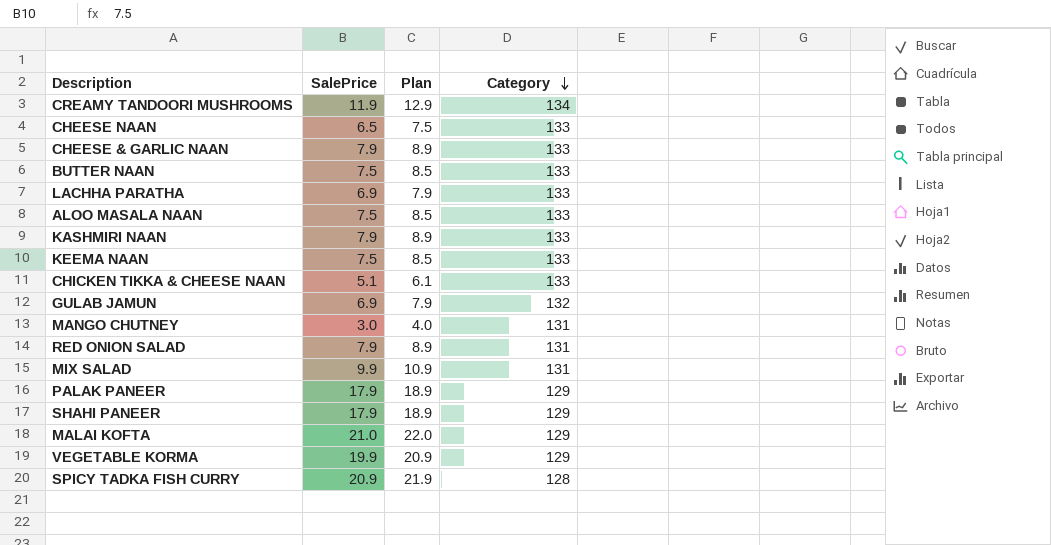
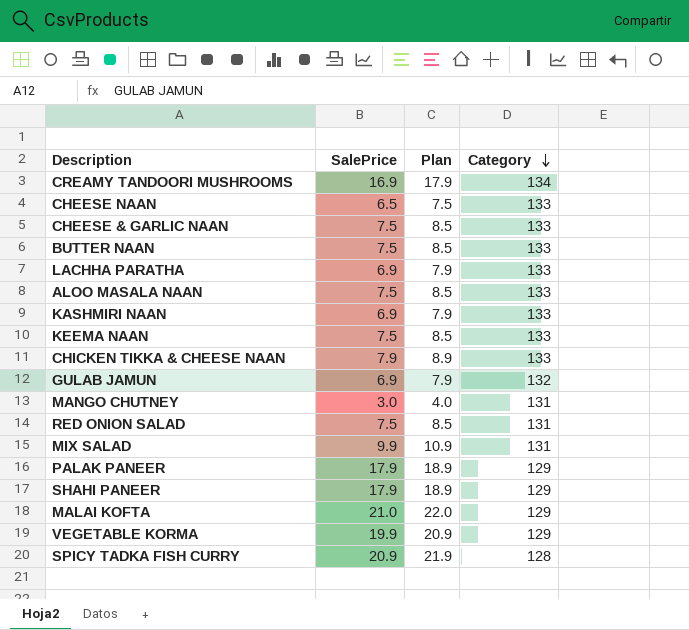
CREAMY TANDOORI MUSHROOMS | SalePrice: 11.9 -> 16.9
CREAMY TANDOORI MUSHROOMS | Plan: 12.9 -> 17.9
CHEESE & GARLIC NAAN | SalePrice: 7.9 -> 7.5
CHEESE & GARLIC NAAN | Plan: 8.9 -> 8.5
KASHMIRI NAAN | SalePrice: 7.9 -> 6.9
KASHMIRI NAAN | Plan: 8.9 -> 7.9
CHICKEN TIKKA & CHEESE NAAN | SalePrice: 5.1 -> 7.9
CHICKEN TIKKA & CHEESE NAAN | Plan: 6.1 -> 8.9
RED ONION SALAD | SalePrice: 7.9 -> 7.5
RED ONION SALAD | Plan: 8.9 -> 8.5

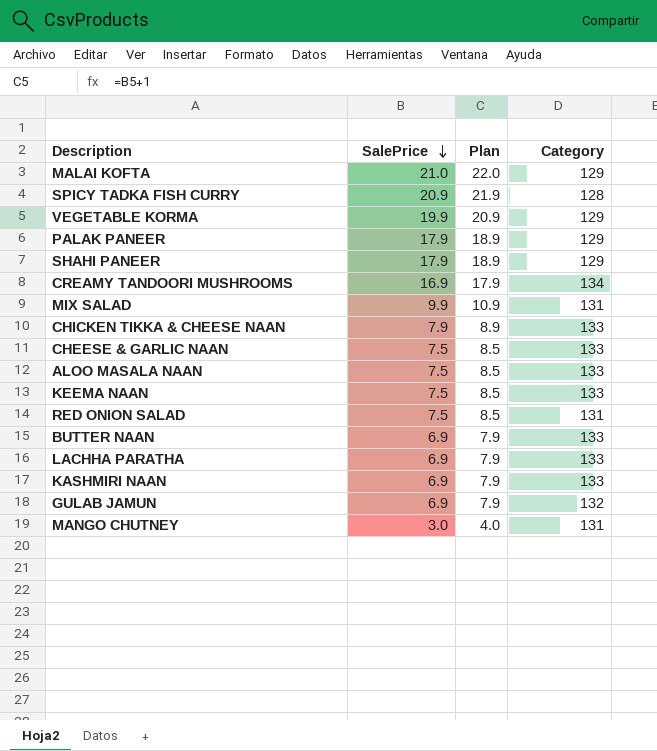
row order: Category descending -> SalePrice descending
row CHEESE NAAN: 6.5 | 7.5 | 133 -> none
BUTTER NAAN | SalePrice: 7.5 -> 6.9
BUTTER NAAN | Plan: 8.5 -> 7.9

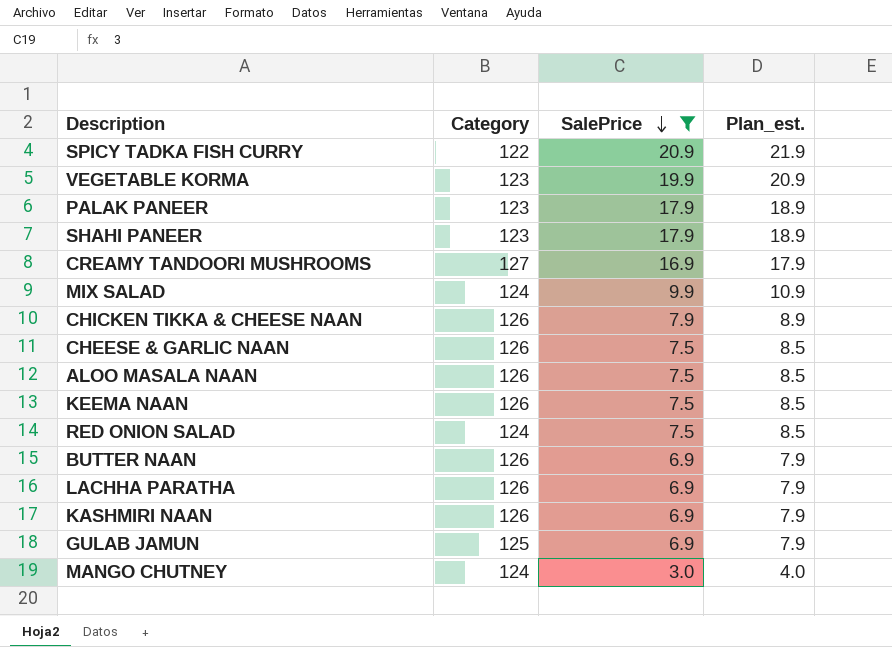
filter: none -> SalePrice != 21.0
column Category | position: 4 -> 2
column name: Plan -> Plan_est.
SPICY TADKA FISH CURRY | Category: 128 -> 122
VEGETABLE KORMA | Category: 129 -> 123
PALAK PANEER | Category: 129 -> 123
SHAHI PANEER | Category: 129 -> 123
CREAMY TANDOORI MUSHROOMS | Category: 134 -> 127
MIX SALAD | Category: 131 -> 124
CHICKEN TIKKA & CHEESE NAAN | Category: 133 -> 126
CHEESE & GARLIC NAAN | Category: 133 -> 126
ALOO MASALA NAAN | Category: 133 -> 126
KEEMA NAAN | Category: 133 -> 126
RED ONION SALAD | Category: 131 -> 124
BUTTER NAAN | Category: 133 -> 126
LACHHA PARATHA | Category: 133 -> 126
KASHMIRI NAAN | Category: 133 -> 126
GULAB JAMUN | Category: 132 -> 125
MANGO CHUTNEY | Category: 131 -> 124

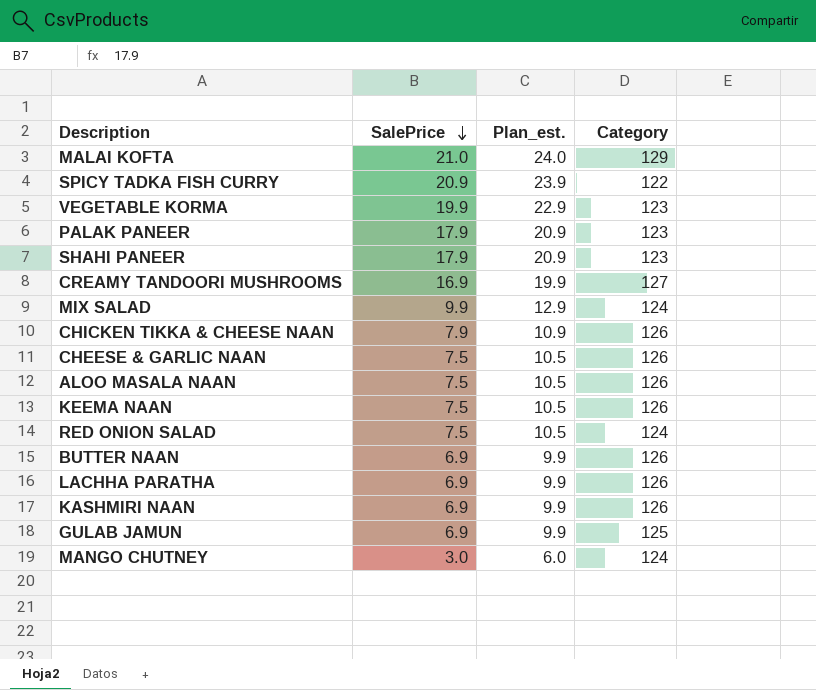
filter: SalePrice != 21.0 -> none
column Plan_est. | formula: [SalePrice] + 1 -> [SalePrice] + 3
column Category | position: 2 -> 4

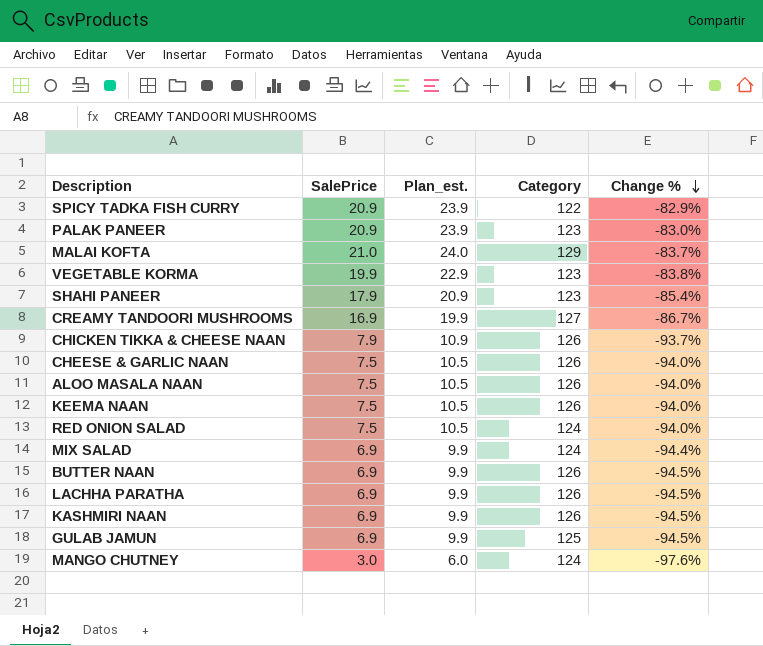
row order: SalePrice descending -> Change % descending
column Change % | formula: none -> ([SalePrice] - [Category]) / [Category]
PALAK PANEER | SalePrice: 17.9 -> 20.9
PALAK PANEER | Plan_est.: 20.9 -> 23.9
MIX SALAD | SalePrice: 9.9 -> 6.9
MIX SALAD | Plan_est.: 12.9 -> 9.9

